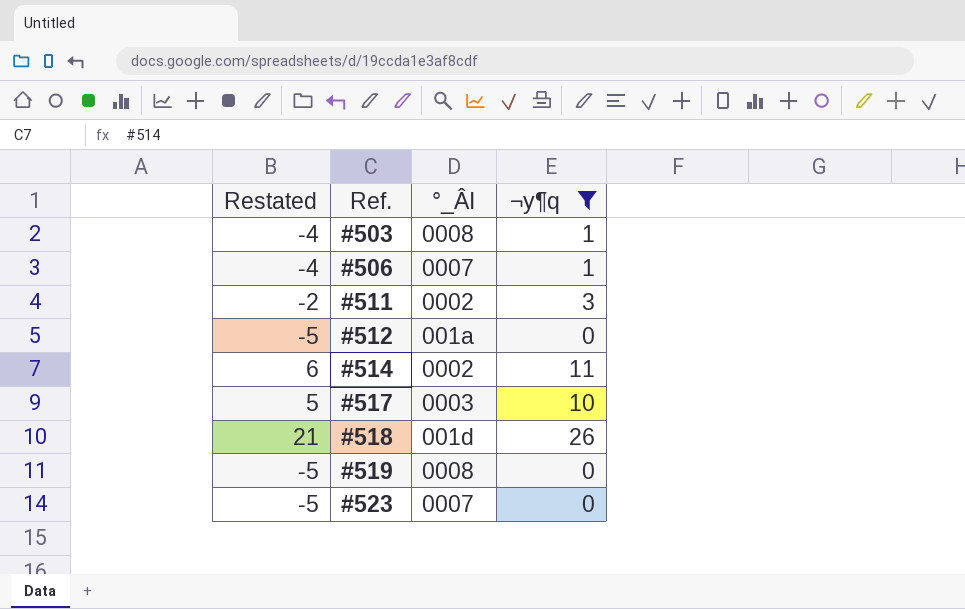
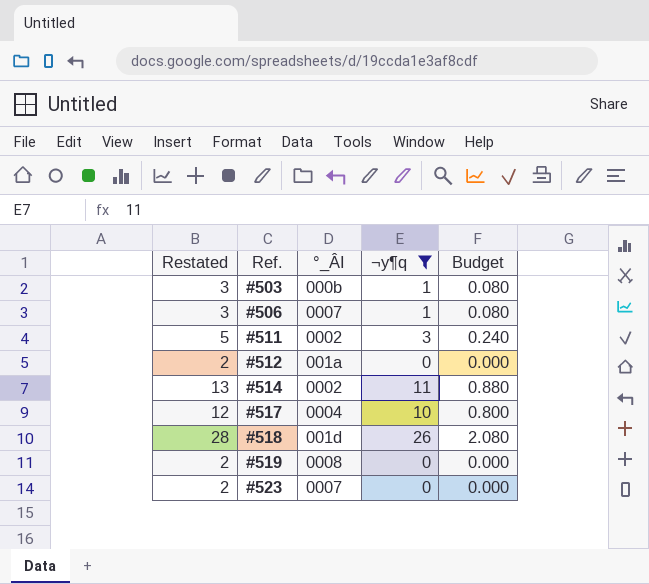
column Restated | formula: [¬y¶q] - 5 -> [¬y¶q] + 2
column Budget | formula: none -> [¬y¶q] * 0.08
#503 | °_ÂI: 0008 -> 000b
#517 | °_ÂI: 0003 -> 0004

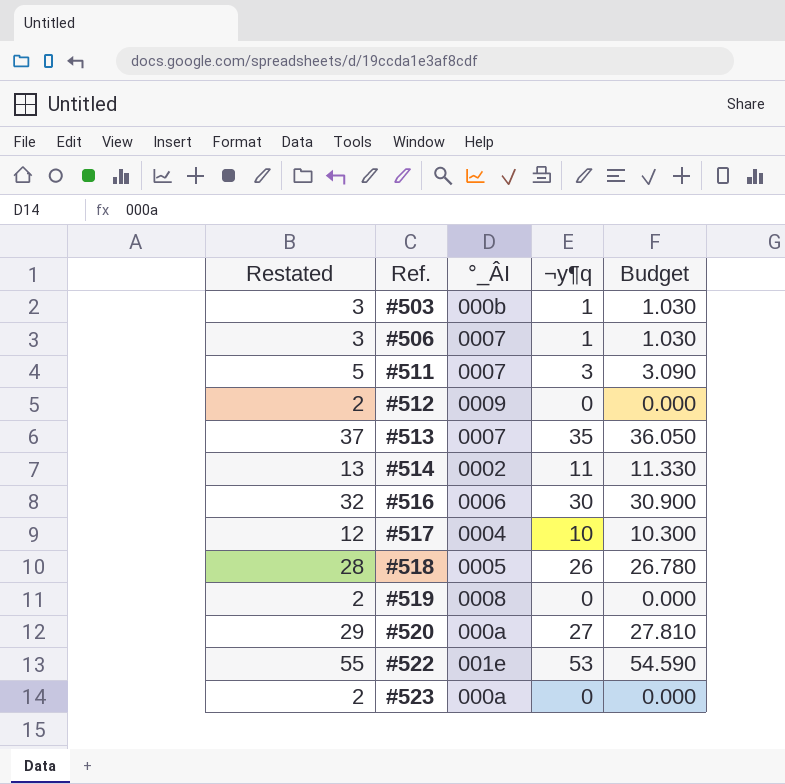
filter: ¬y¶q <= 26 -> none
column Budget | formula: [¬y¶q] * 0.08 -> [¬y¶q] * 1.03
#511 | °_ÂI: 0002 -> 0007
#512 | °_ÂI: 001a -> 0009
#518 | °_ÂI: 001d -> 0005
#523 | °_ÂI: 0007 -> 000a

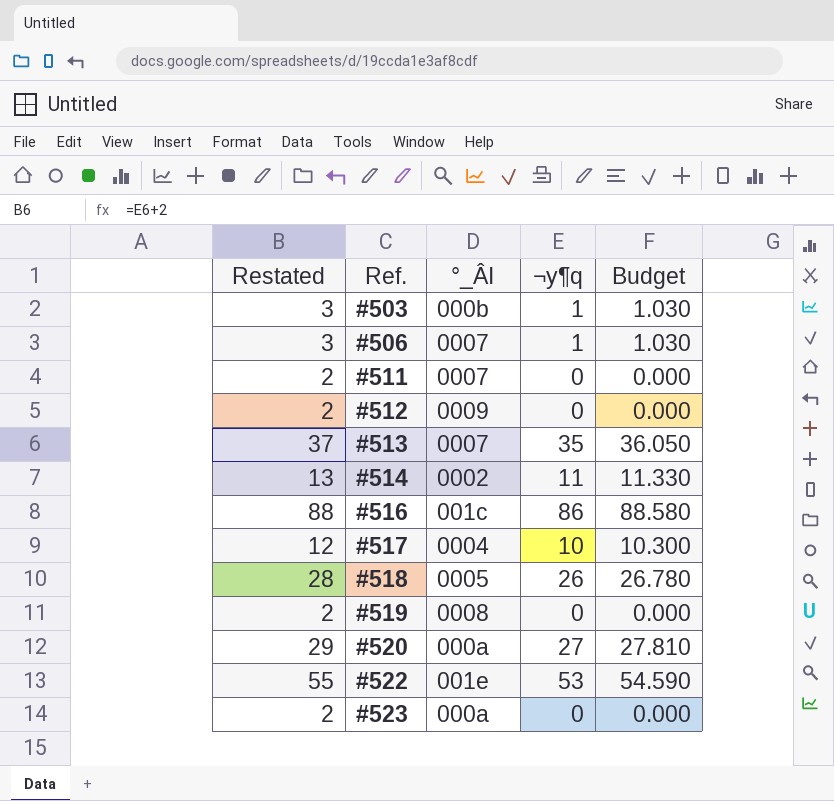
#511 | Restated: 5 -> 2
#511 | ¬y¶q: 3 -> 0
#511 | Budget: 3.090 -> 0.000
#516 | Restated: 32 -> 88
#516 | °_ÂI: 0006 -> 001c
#516 | ¬y¶q: 30 -> 86
#516 | Budget: 30.900 -> 88.580

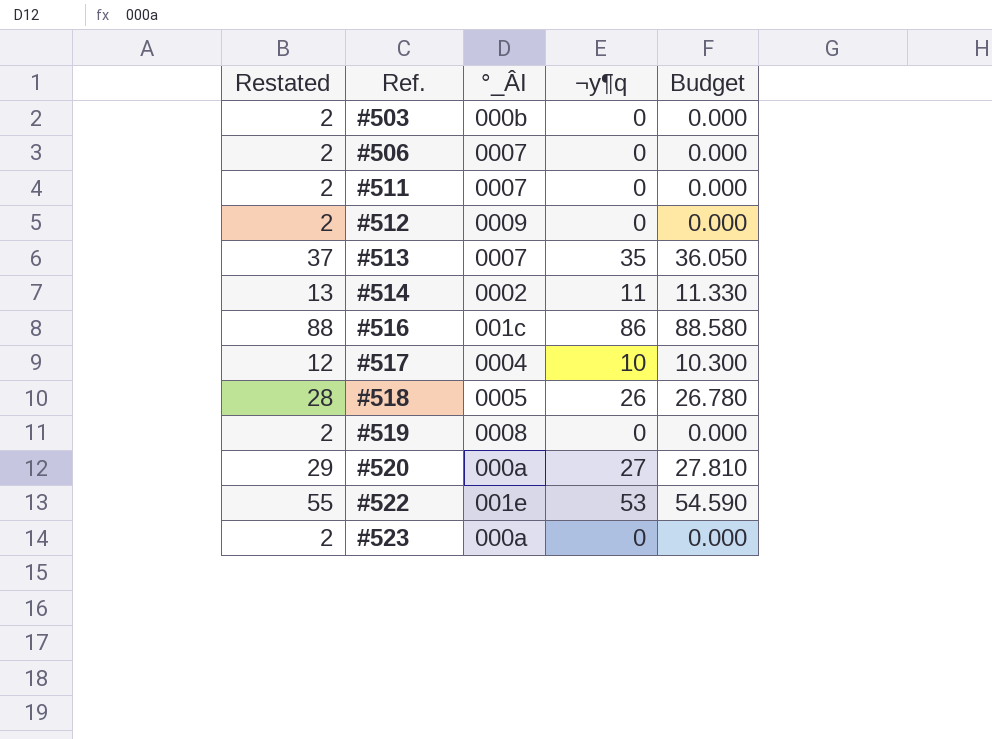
#503 | Restated: 3 -> 2
#503 | ¬y¶q: 1 -> 0
#503 | Budget: 1.030 -> 0.000
#506 | Restated: 3 -> 2
#506 | ¬y¶q: 1 -> 0
#506 | Budget: 1.030 -> 0.000

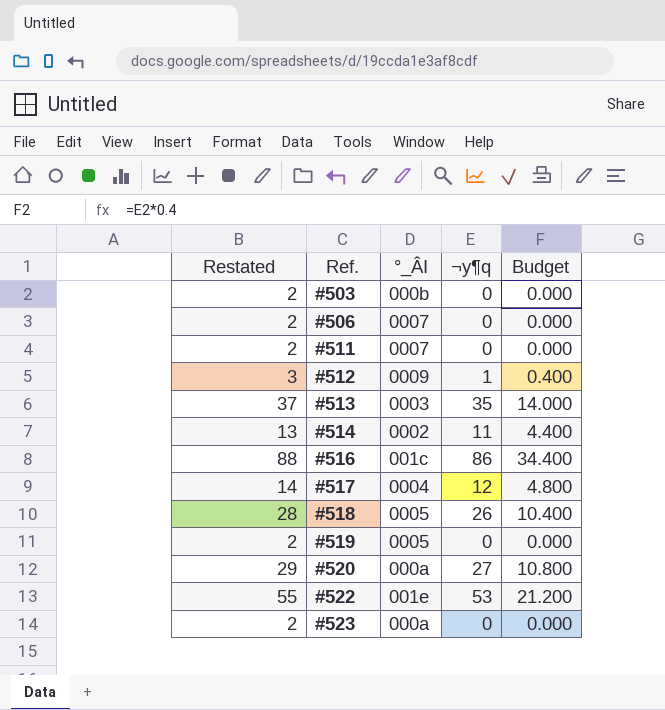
column Budget | formula: [¬y¶q] * 1.03 -> [¬y¶q] * 0.4
#512 | Restated: 2 -> 3
#512 | ¬y¶q: 0 -> 1
#513 | °_ÂI: 0007 -> 0003
#517 | Restated: 12 -> 14
#517 | ¬y¶q: 10 -> 12
#519 | °_ÂI: 0008 -> 0005

